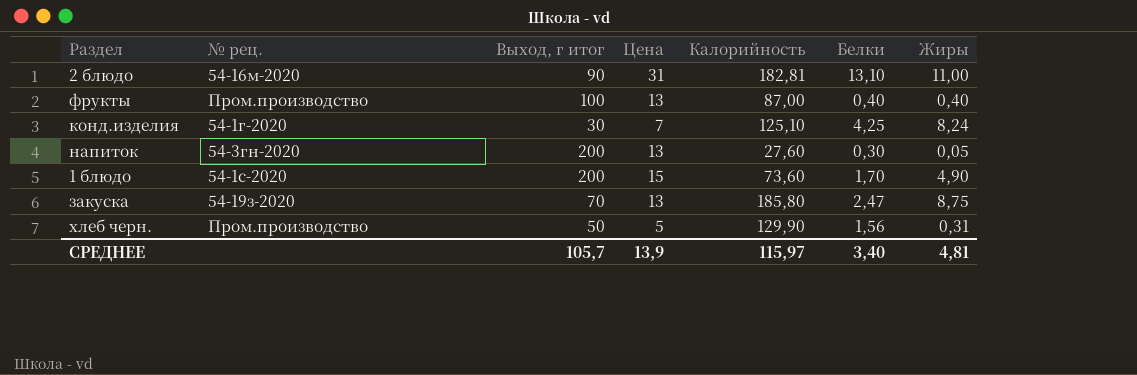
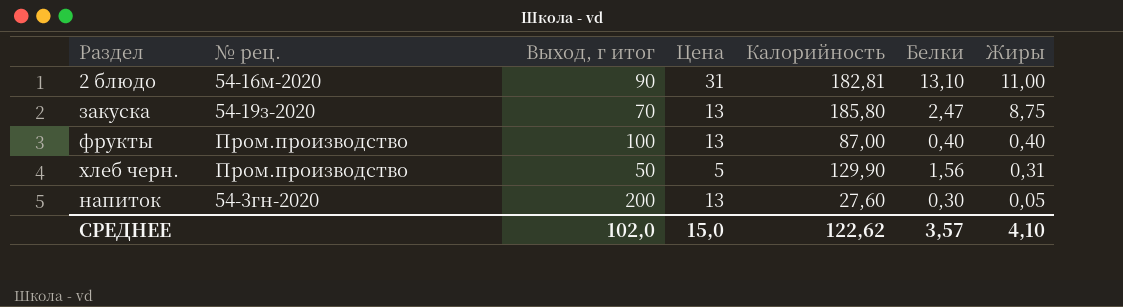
row order: none -> Жиры descending
row конд.изделия: 54-1г-2020 | 30 | 7 | 125,10 | 4,25 | 8,24 -> none
row 1 блюдо: 54-1с-2020 | 200 | 15 | 73,60 | 1,70 | 4,90 -> none
СРЕДНЕЕ | Выход, г итог: 105,7 -> 102,0
СРЕДНЕЕ | Цена: 13,9 -> 15,0
СРЕДНЕЕ | Калорийность: 115,97 -> 122,62
СРЕДНЕЕ | Белки: 3,40 -> 3,57
СРЕДНЕЕ | Жиры: 4,81 -> 4,10

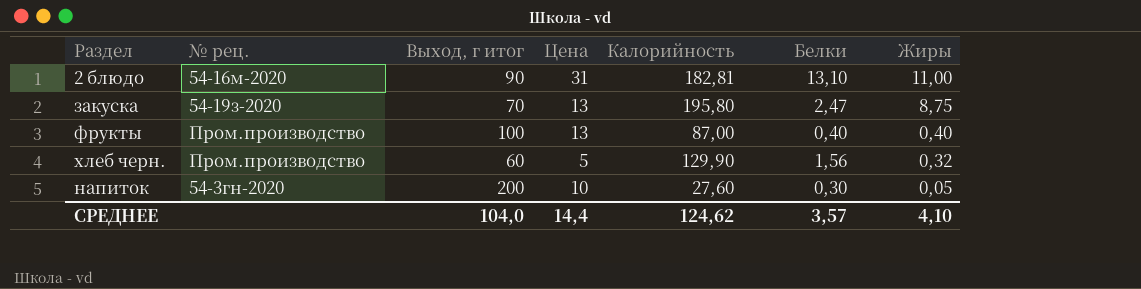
закуска | Калорийность: 185,80 -> 195,80
хлеб черн. | Выход, г итог: 50 -> 60
хлеб черн. | Жиры: 0,31 -> 0,32
напиток | Цена: 13 -> 10
СРЕДНЕЕ | Выход, г итог: 102,0 -> 104,0
СРЕДНЕЕ | Цена: 15,0 -> 14,4
СРЕДНЕЕ | Калорийность: 122,62 -> 124,62

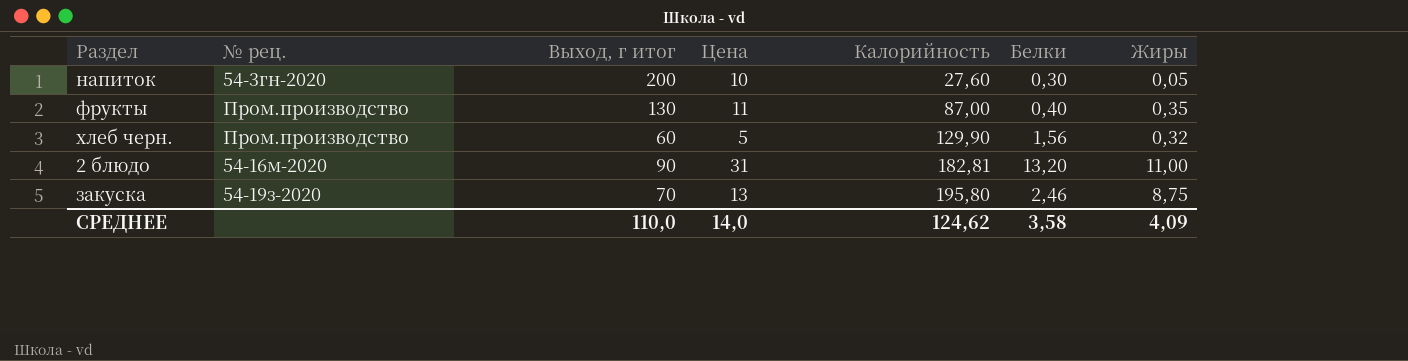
row order: Жиры descending -> Калорийность ascending
фрукты | Выход, г итог: 100 -> 130
фрукты | Цена: 13 -> 11
фрукты | Жиры: 0,40 -> 0,35
2 блюдо | Белки: 13,10 -> 13,20
закуска | Белки: 2,47 -> 2,46
СРЕДНЕЕ | Выход, г итог: 104,0 -> 110,0
СРЕДНЕЕ | Цена: 14,4 -> 14,0
СРЕДНЕЕ | Белки: 3,57 -> 3,58
СРЕДНЕЕ | Жиры: 4,10 -> 4,09

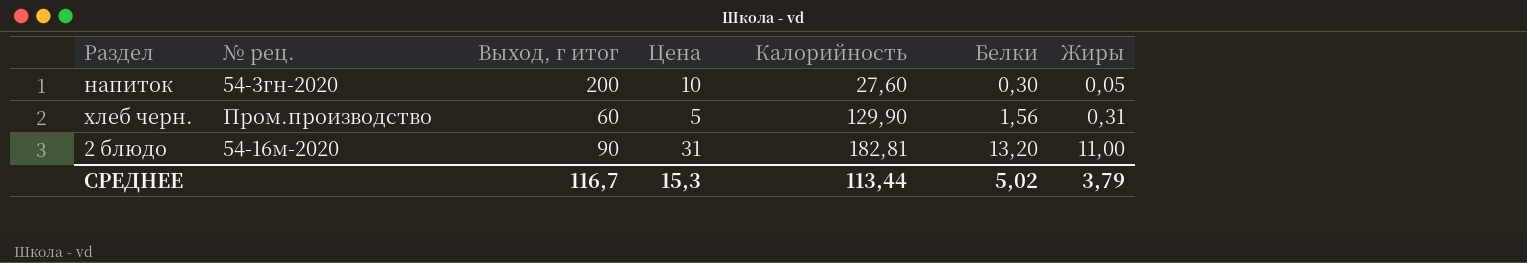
row фрукты: Пром.производство | 130 | 11 | 87,00 | 0,40 | 0,35 -> none
row закуска: 54-19з-2020 | 70 | 13 | 195,80 | 2,46 | 8,75 -> none
хлеб черн. | Жиры: 0,32 -> 0,31
СРЕДНЕЕ | Выход, г итог: 110,0 -> 116,7
СРЕДНЕЕ | Цена: 14,0 -> 15,3
СРЕДНЕЕ | Калорийность: 124,62 -> 113,44
СРЕДНЕЕ | Белки: 3,58 -> 5,02
СРЕДНЕЕ | Жиры: 4,09 -> 3,79

